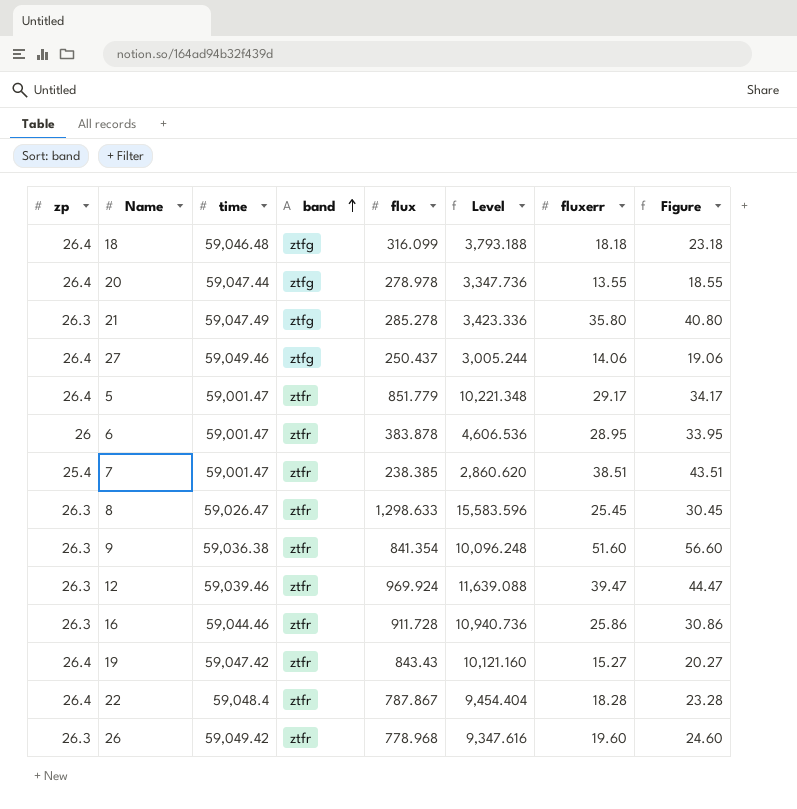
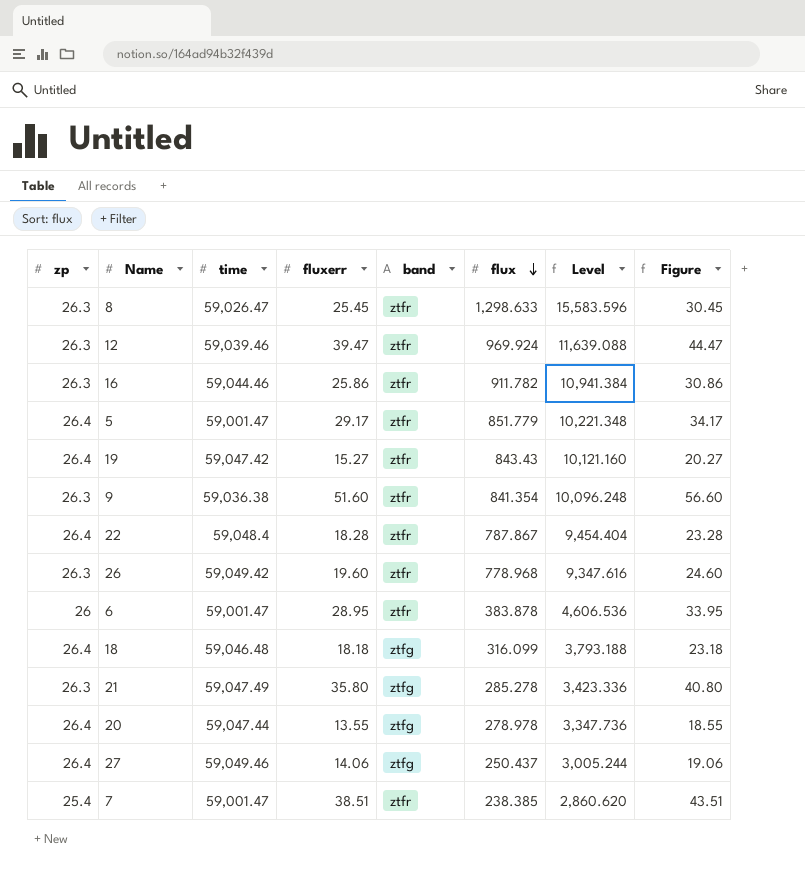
row order: band ascending -> flux descending
column fluxerr | position: 7 -> 4
16 | flux: 911.728 -> 911.782
16 | Level: 10,940.736 -> 10,941.384

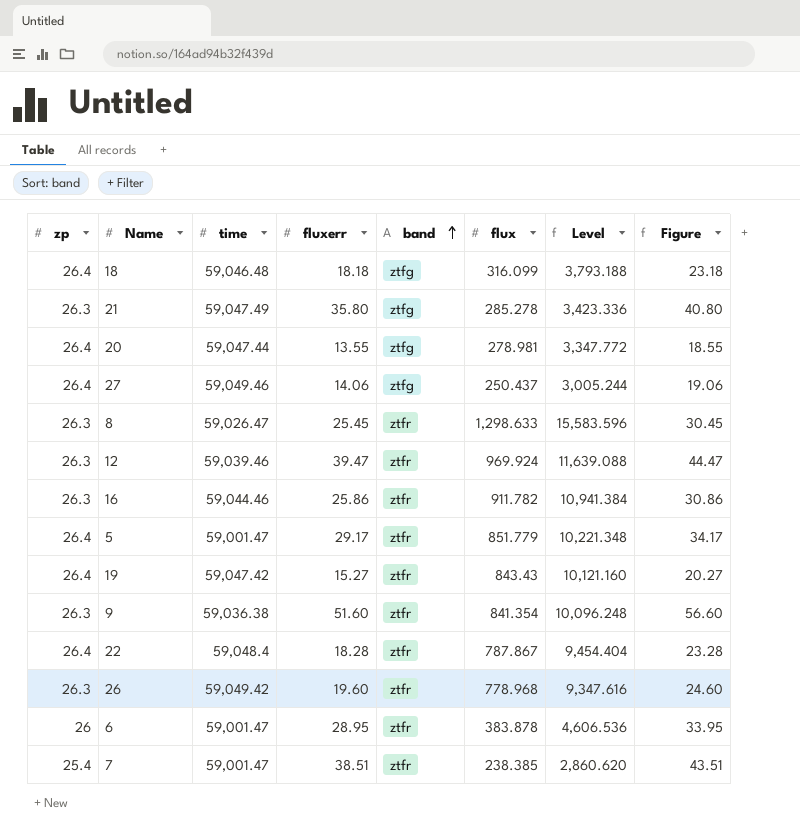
row order: flux descending -> band ascending
20 | flux: 278.978 -> 278.981
20 | Level: 3,347.736 -> 3,347.772

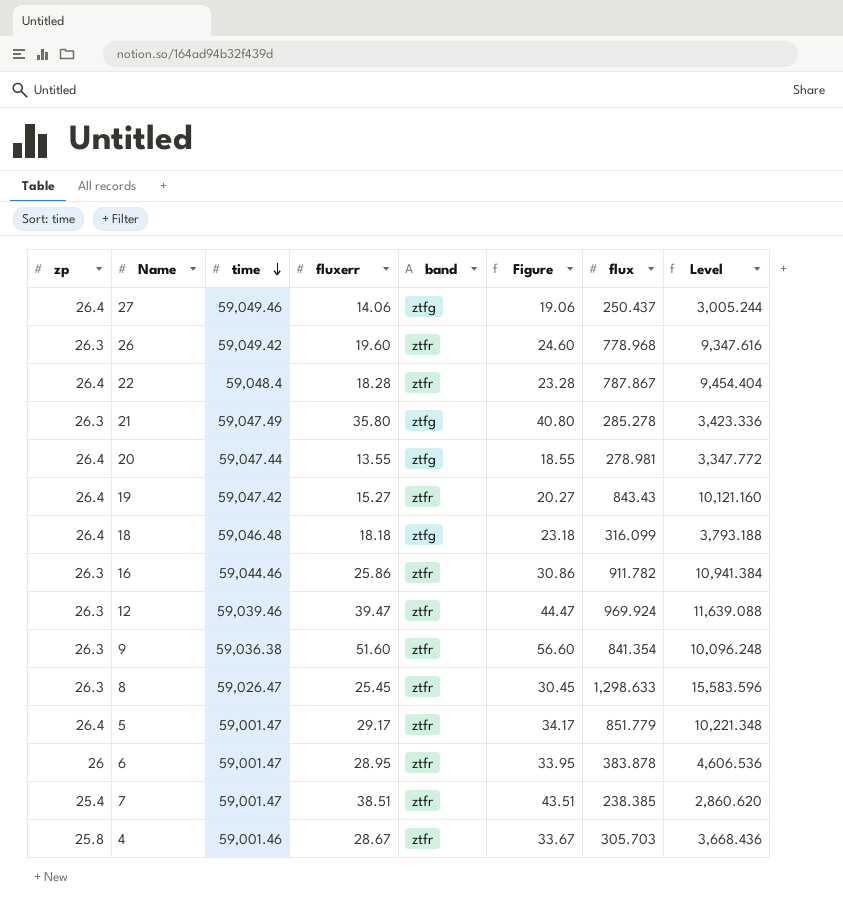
row order: band ascending -> time descending
column Figure | position: 8 -> 6
row 4: none -> 25.8 | 59,001.46 | 28.67 | ztfr | 33.67 | 305.703 | 3,668.436

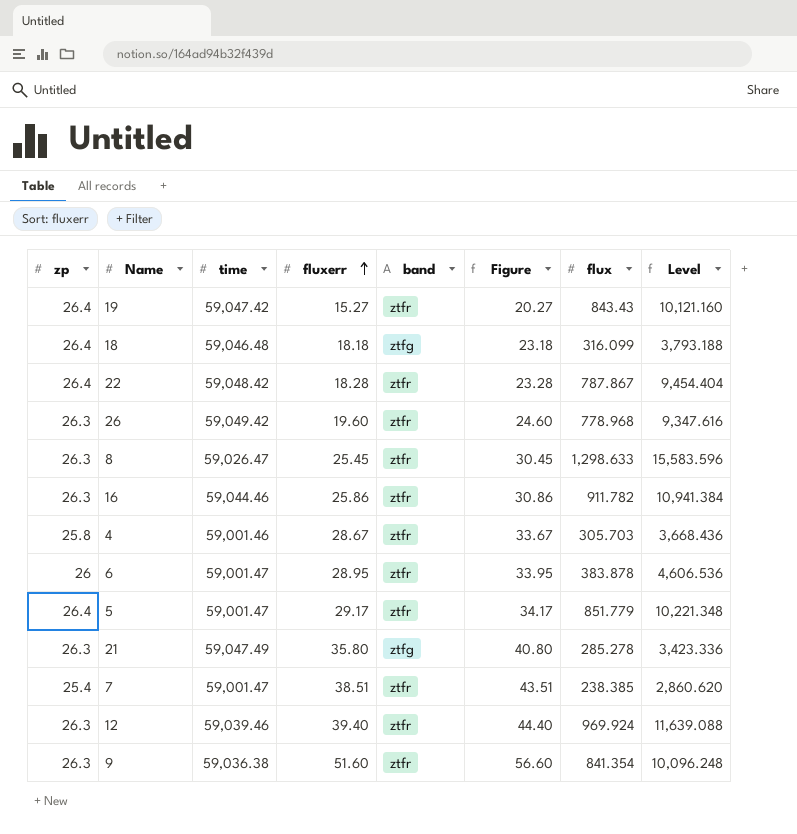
row order: time descending -> fluxerr ascending
row 27: 26.4 | 59,049.46 | 14.06 | ztfg | 19.06 | 250.437 | 3,005.244 -> none
row 20: 26.4 | 59,047.44 | 13.55 | ztfg | 18.55 | 278.981 | 3,347.772 -> none
22 | time: 59,048.4 -> 59,048.42
12 | fluxerr: 39.47 -> 39.40
12 | Figure: 44.47 -> 44.40

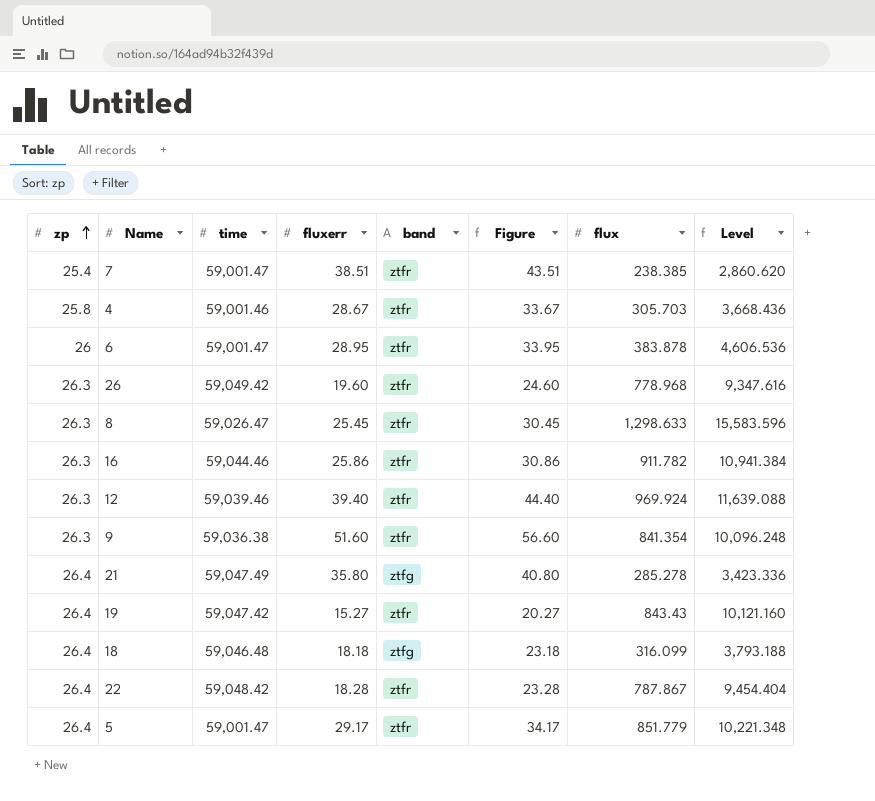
row order: fluxerr ascending -> zp ascending
21 | zp: 26.3 -> 26.4

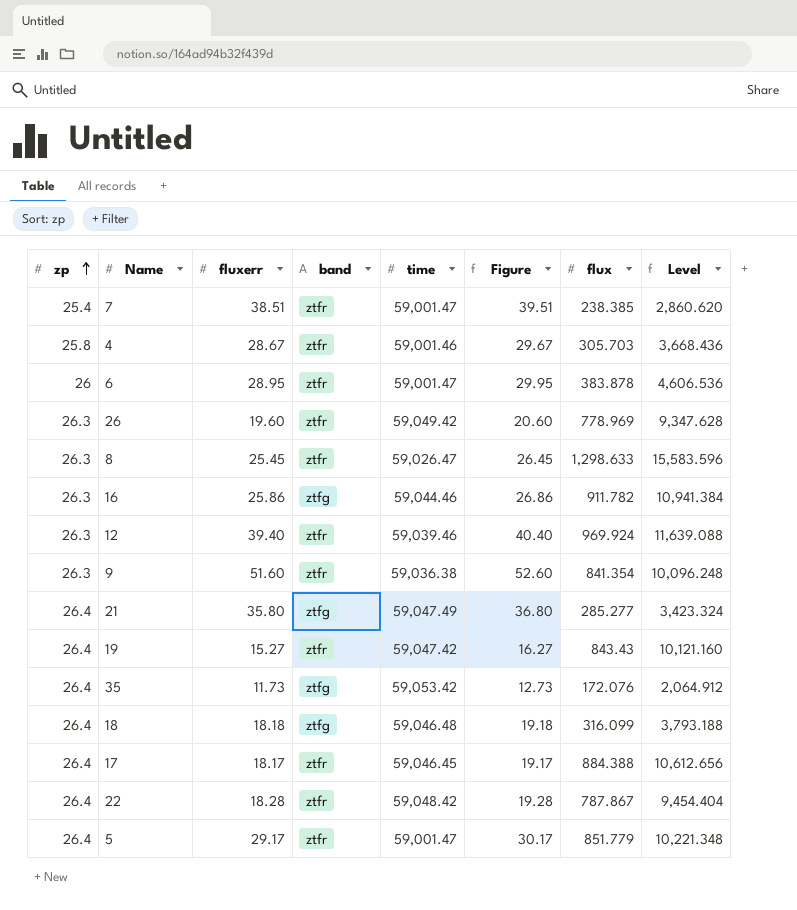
column time | position: 3 -> 5
column Figure | formula: [fluxerr] + 5 -> [fluxerr] + 1
26 | flux: 778.968 -> 778.969
26 | Level: 9,347.616 -> 9,347.628
16 | band: ztfr -> ztfg
21 | flux: 285.278 -> 285.277
21 | Level: 3,423.336 -> 3,423.324
row 35: none -> 26.4 | 11.73 | ztfg | 59,053.42 | 12.73 | 172.076 | 2,064.912
row 17: none -> 26.4 | 18.17 | ztfr | 59,046.45 | 19.17 | 884.388 | 10,612.656

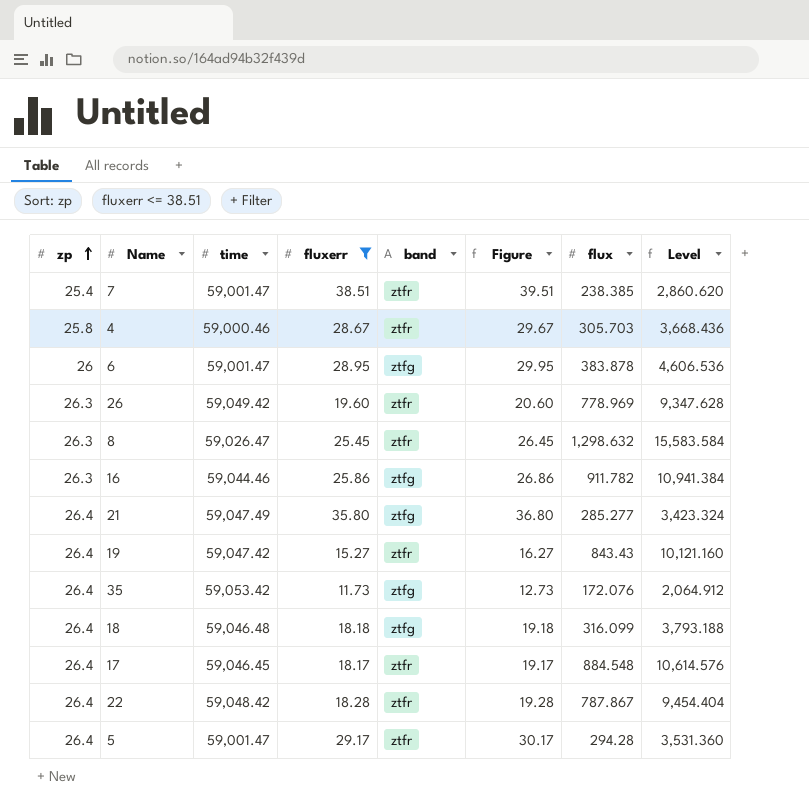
filter: none -> fluxerr <= 38.51
column time | position: 5 -> 3
4 | time: 59,001.46 -> 59,000.46
6 | band: ztfr -> ztfg
8 | flux: 1,298.633 -> 1,298.632
8 | Level: 15,583.596 -> 15,583.584
17 | flux: 884.388 -> 884.548
17 | Level: 10,612.656 -> 10,614.576
5 | flux: 851.779 -> 294.28
5 | Level: 10,221.348 -> 3,531.360

